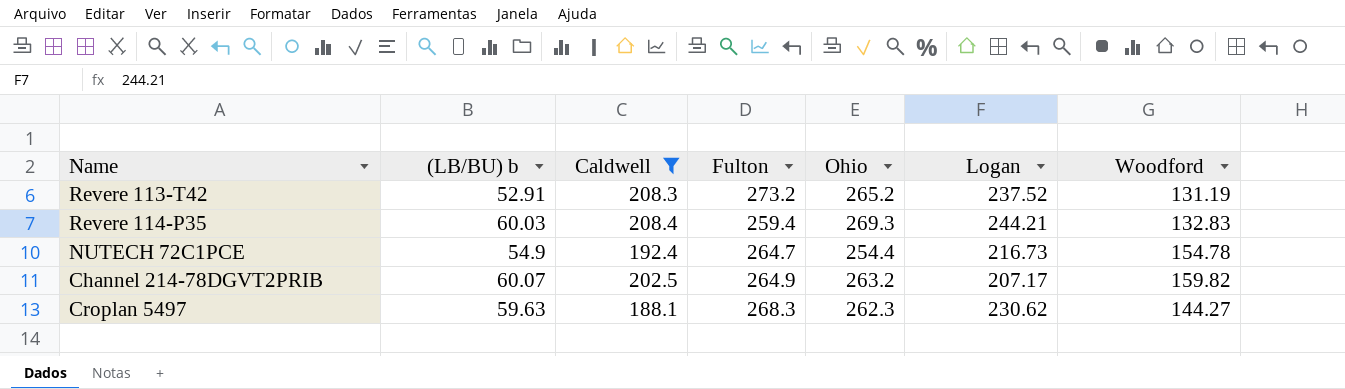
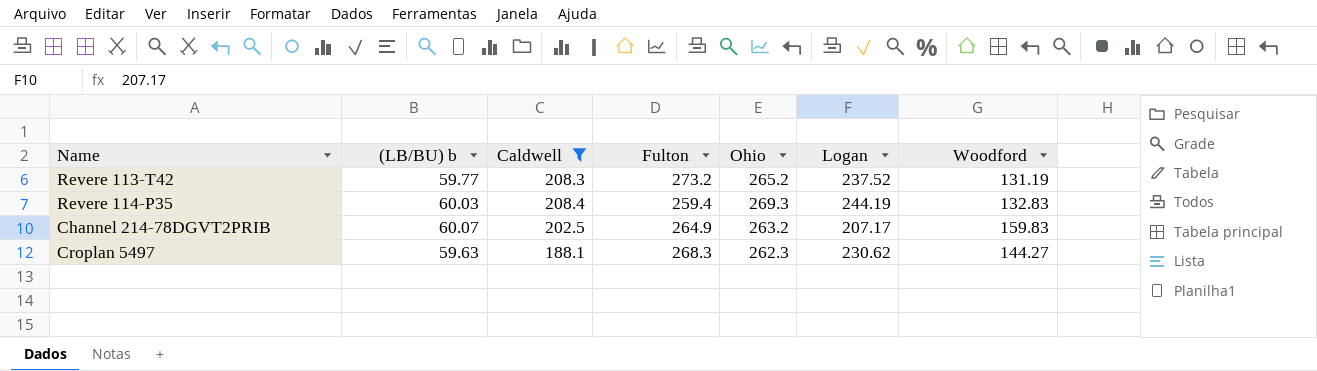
row NUTECH 72C1PCE: 54.9 | 192.4 | 264.7 | 254.4 | 216.73 | 154.78 -> none
Revere 113-T42 | (LB/BU) b: 52.91 -> 59.77
Revere 114-P35 | Logan: 244.21 -> 244.19
Channel 214-78DGVT2PRIB | Woodford: 159.82 -> 159.83

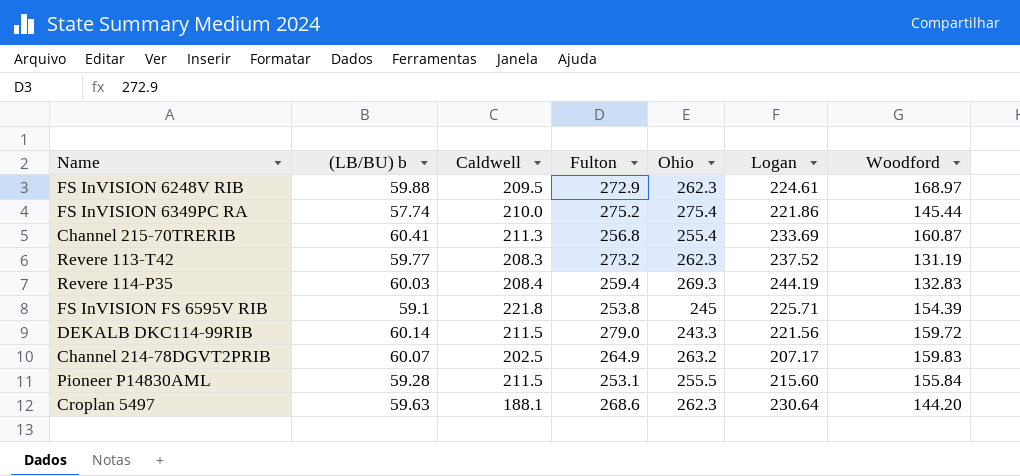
filter: Caldwell <= 208.4 -> none
Revere 113-T42 | Ohio: 265.2 -> 262.3
Croplan 5497 | Fulton: 268.3 -> 268.6
Croplan 5497 | Logan: 230.62 -> 230.64
Croplan 5497 | Woodford: 144.27 -> 144.20

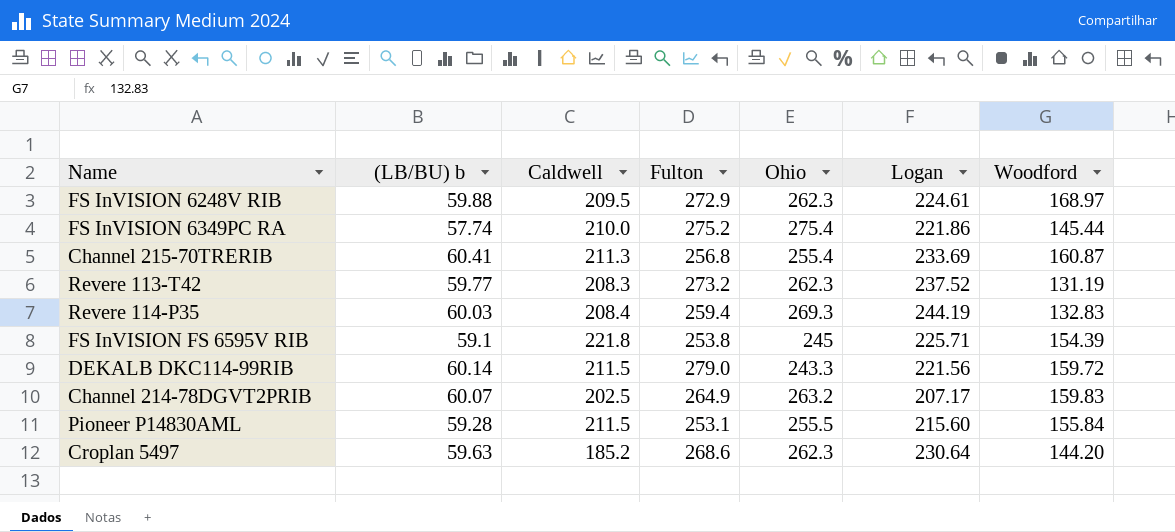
Croplan 5497 | Caldwell: 188.1 -> 185.2

